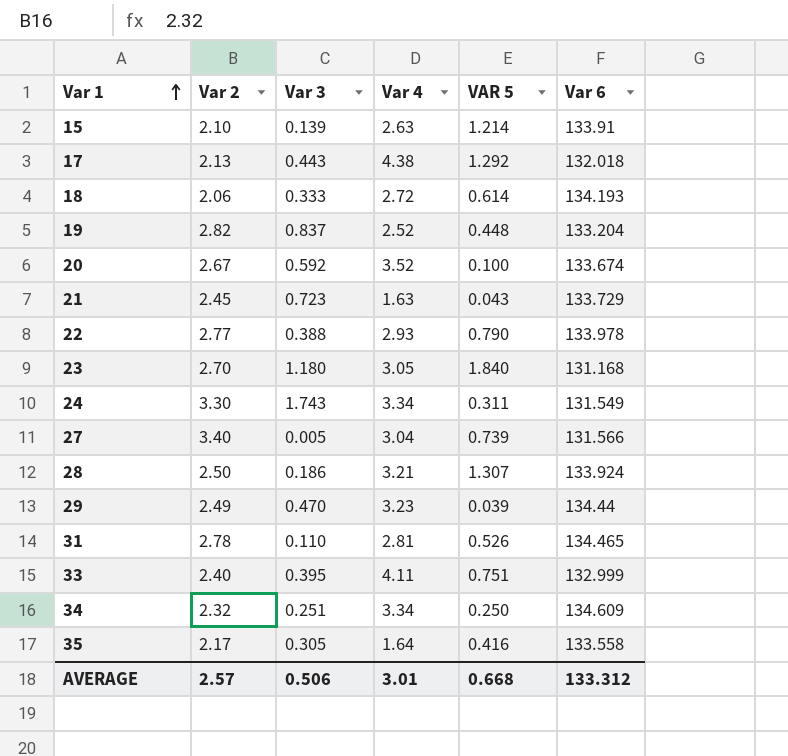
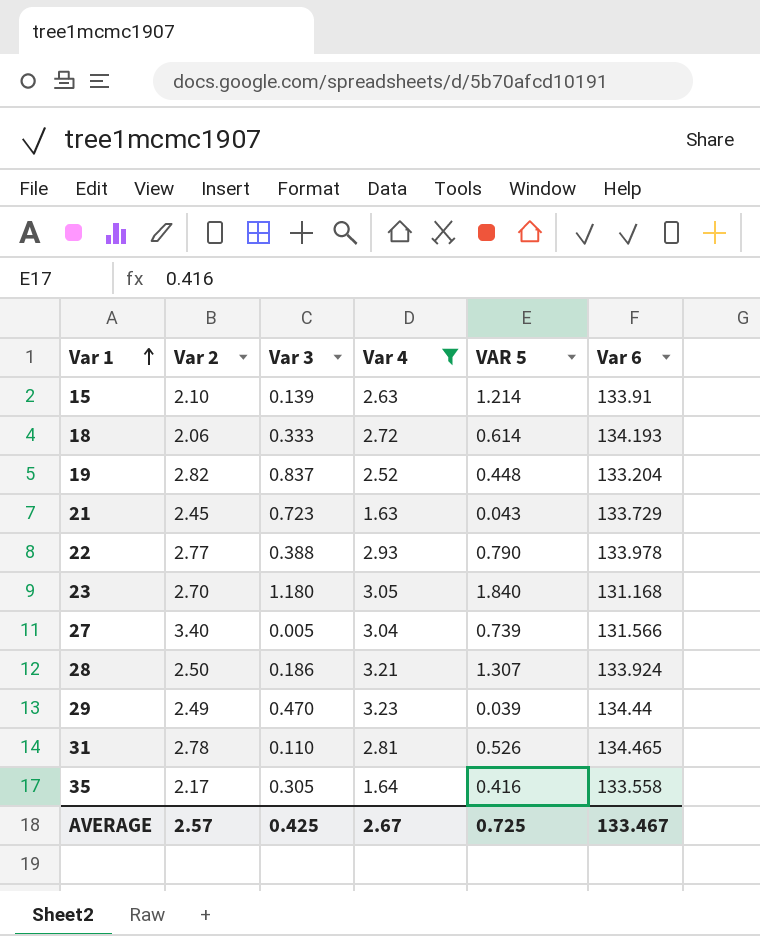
filter: none -> Var 4 <= 3.23
AVERAGE | Var 3: 0.506 -> 0.425
AVERAGE | Var 4: 3.01 -> 2.67
AVERAGE | VAR 5: 0.668 -> 0.725
AVERAGE | Var 6: 133.312 -> 133.467

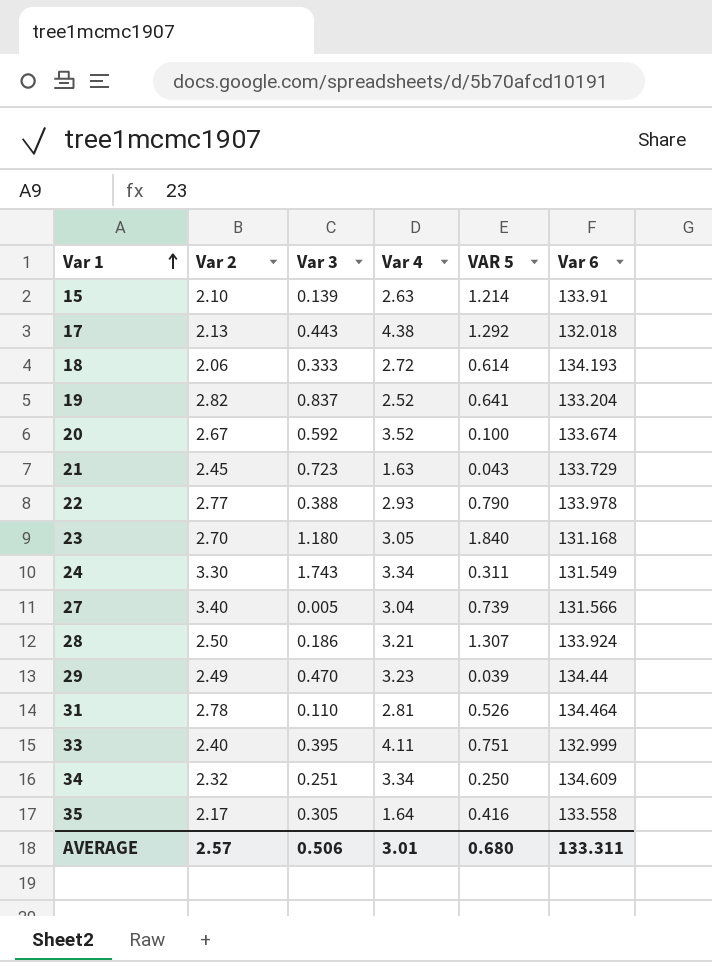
filter: Var 4 <= 3.23 -> none
19 | VAR 5: 0.448 -> 0.641
31 | Var 6: 134.465 -> 134.464
AVERAGE | Var 3: 0.425 -> 0.506
AVERAGE | Var 4: 2.67 -> 3.01
AVERAGE | VAR 5: 0.725 -> 0.680
AVERAGE | Var 6: 133.467 -> 133.311

